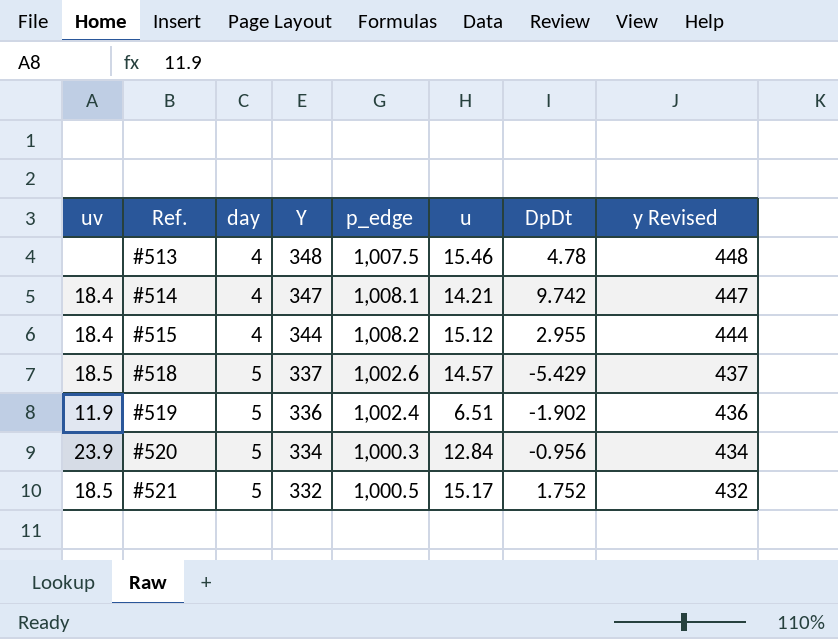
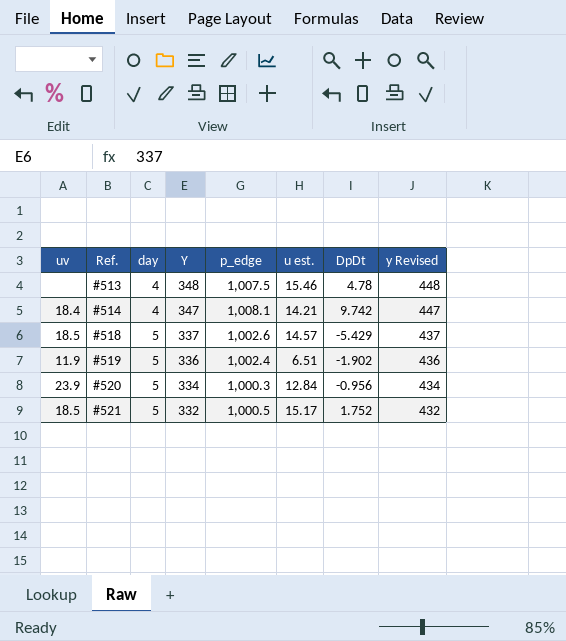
column name: u -> u est.
row #515: 18.4 | 4 | 344 | 1,008.2 | 15.12 | 2.955 | 444 -> none

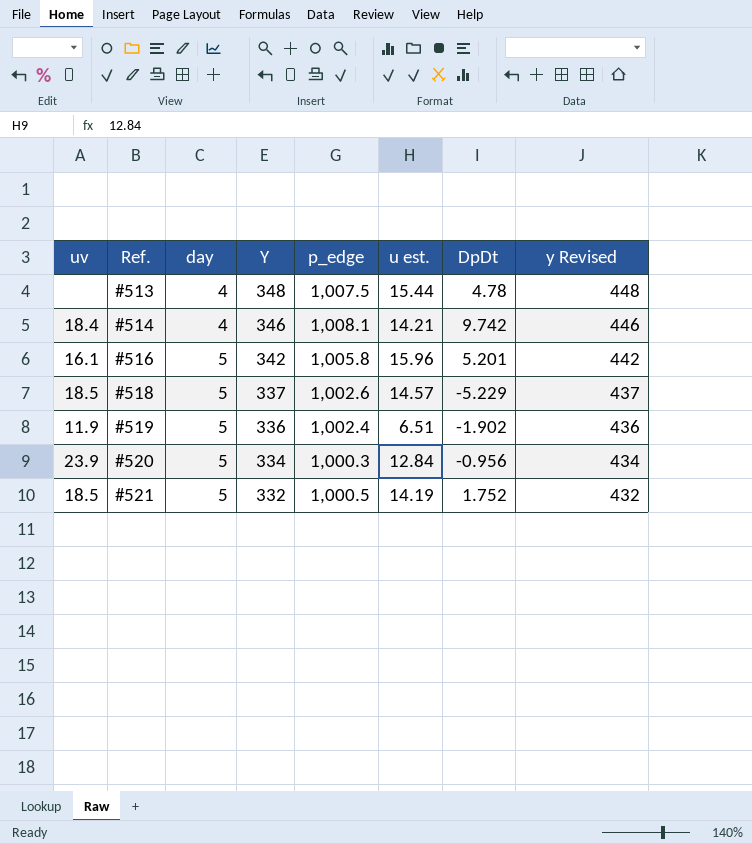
#513 | u est.: 15.46 -> 15.44
#514 | Y: 347 -> 346
#514 | y Revised: 447 -> 446
row #516: none -> 16.1 | 5 | 342 | 1,005.8 | 15.96 | 5.201 | 442
#518 | DpDt: -5.429 -> -5.229
#521 | u est.: 15.17 -> 14.19

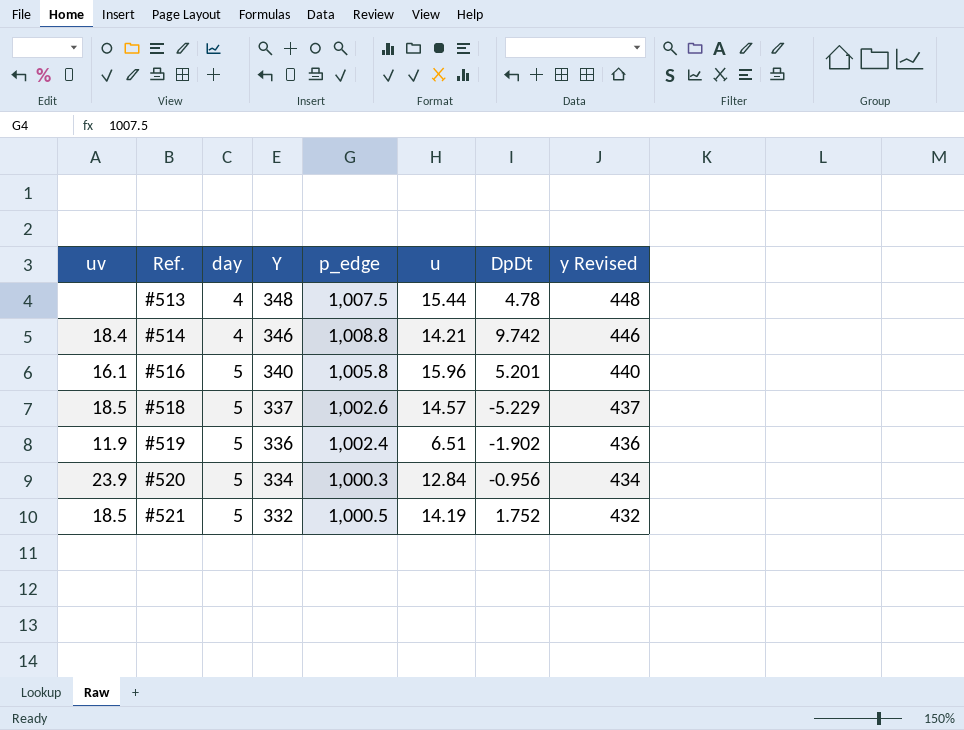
column name: u est. -> u
#514 | p_edge: 1,008.1 -> 1,008.8
#516 | Y: 342 -> 340
#516 | y Revised: 442 -> 440

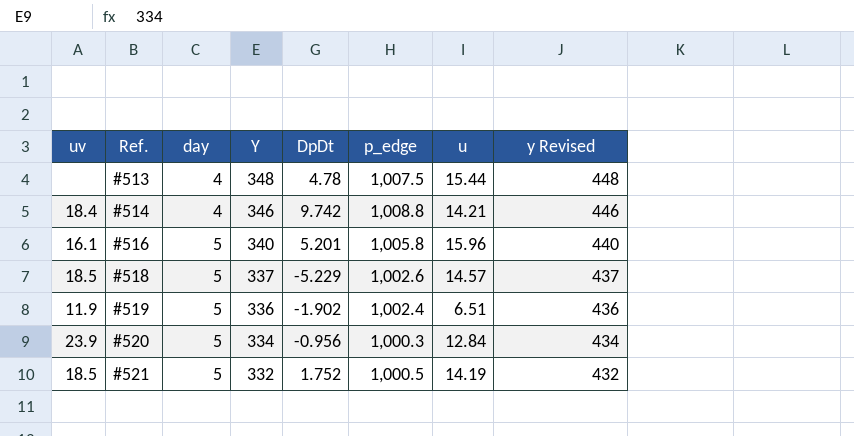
column DpDt | position: 7 -> 5

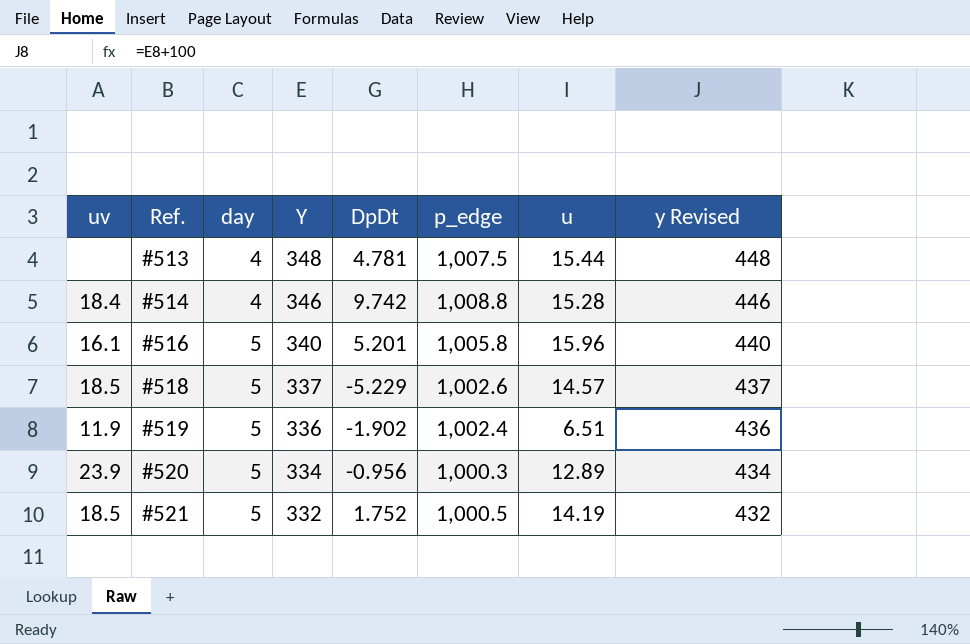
#513 | DpDt: 4.78 -> 4.781
#514 | u: 14.21 -> 15.28
#520 | u: 12.84 -> 12.89

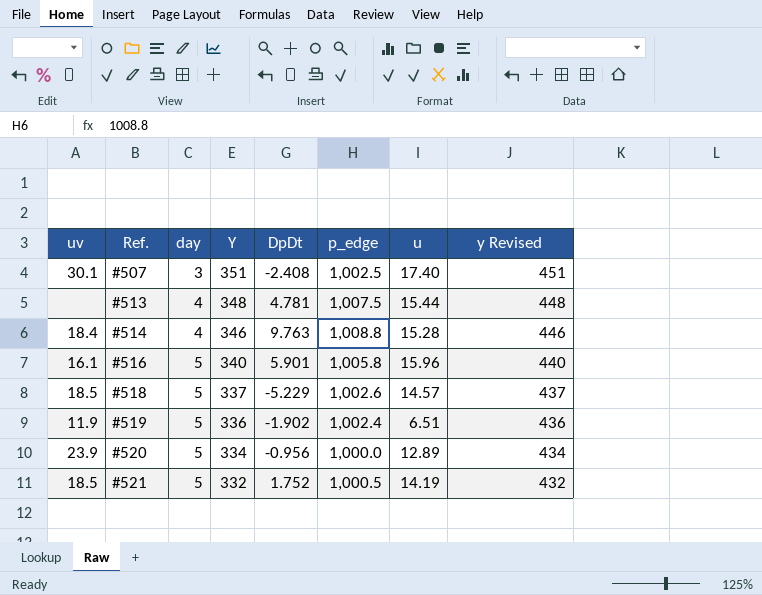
row #507: none -> 30.1 | 3 | 351 | -2.408 | 1,002.5 | 17.40 | 451
#514 | DpDt: 9.742 -> 9.763
#516 | DpDt: 5.201 -> 5.901
#520 | p_edge: 1,000.3 -> 1,000.0

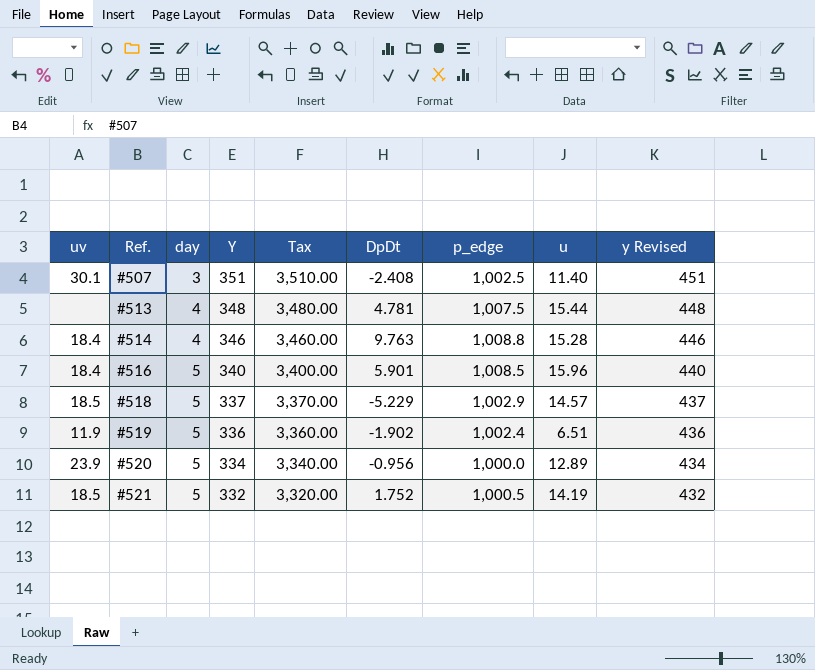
column Tax | formula: none -> [Y] * 10
#507 | u: 17.40 -> 11.40
#516 | uv: 16.1 -> 18.4
#516 | p_edge: 1,005.8 -> 1,008.5
#518 | p_edge: 1,002.6 -> 1,002.9

